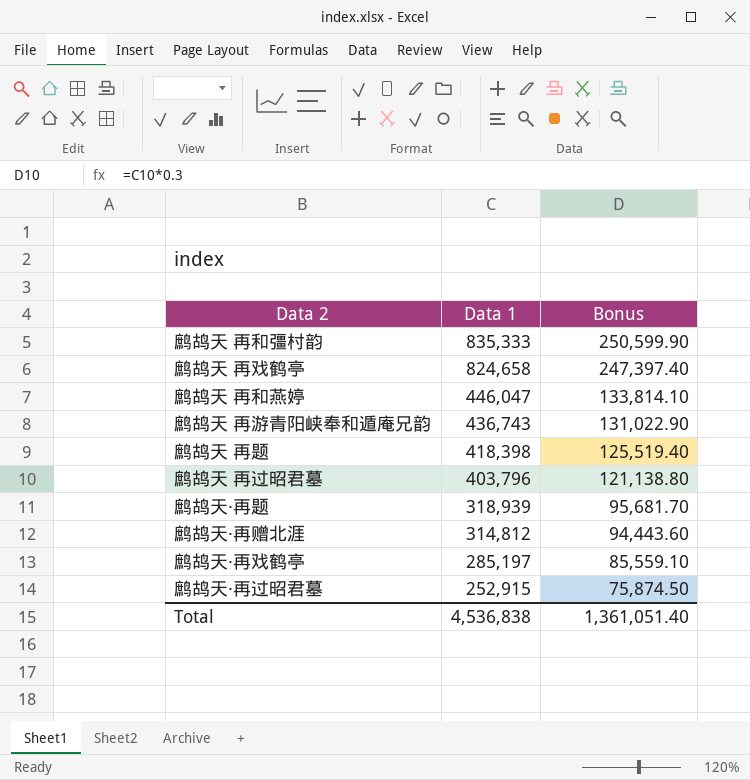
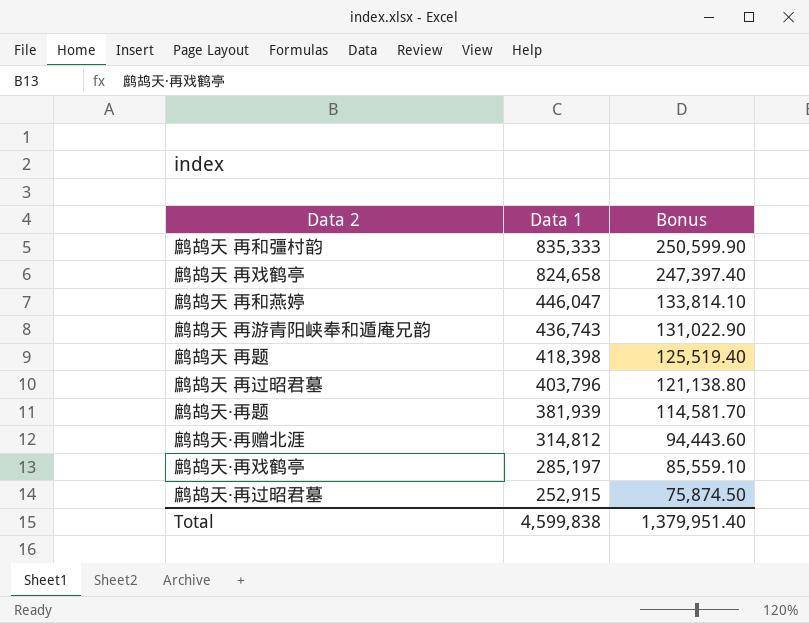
鹧鸪天·再题 | Data 1: 318,939 -> 381,939
鹧鸪天·再题 | Bonus: 95,681.70 -> 114,581.70
Total | Data 1: 4,536,838 -> 4,599,838
Total | Bonus: 1,361,051.40 -> 1,379,951.40

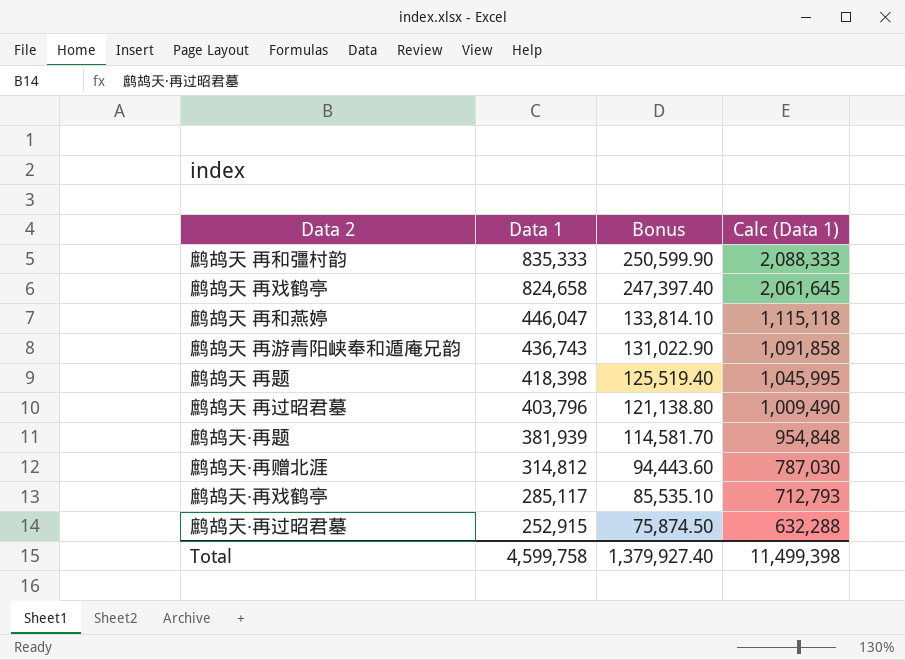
column Calc (Data 1) | formula: none -> [Data 1] * 2.5
鹧鸪天·再戏鹤亭 | Data 1: 285,197 -> 285,117
鹧鸪天·再戏鹤亭 | Bonus: 85,559.10 -> 85,535.10
Total | Data 1: 4,599,838 -> 4,599,758
Total | Bonus: 1,379,951.40 -> 1,379,927.40

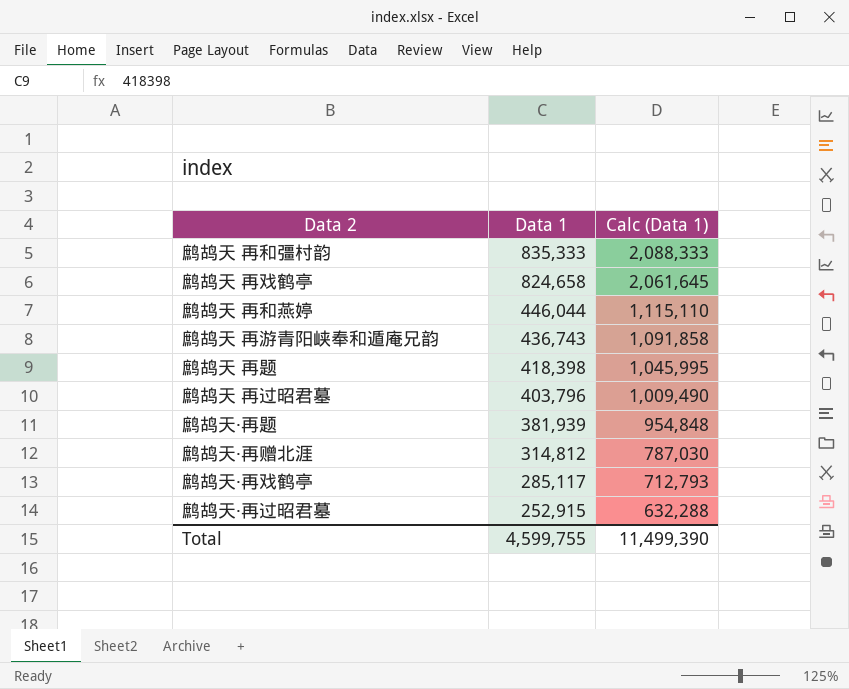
column Bonus | formula: [Data 1] * 0.3 -> none
鹧鸪天 再和燕婷 | Data 1: 446,047 -> 446,044
鹧鸪天 再和燕婷 | Calc (Data 1): 1,115,118 -> 1,115,110
Total | Data 1: 4,599,758 -> 4,599,755
Total | Calc (Data 1): 11,499,398 -> 11,499,390

